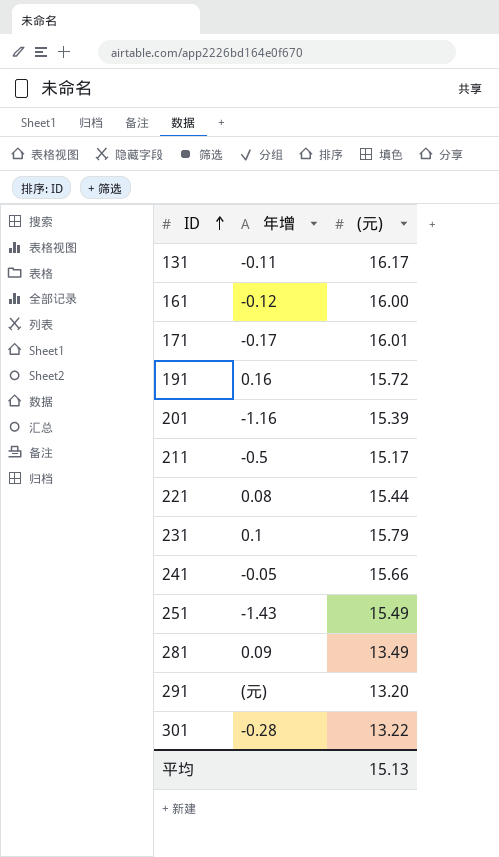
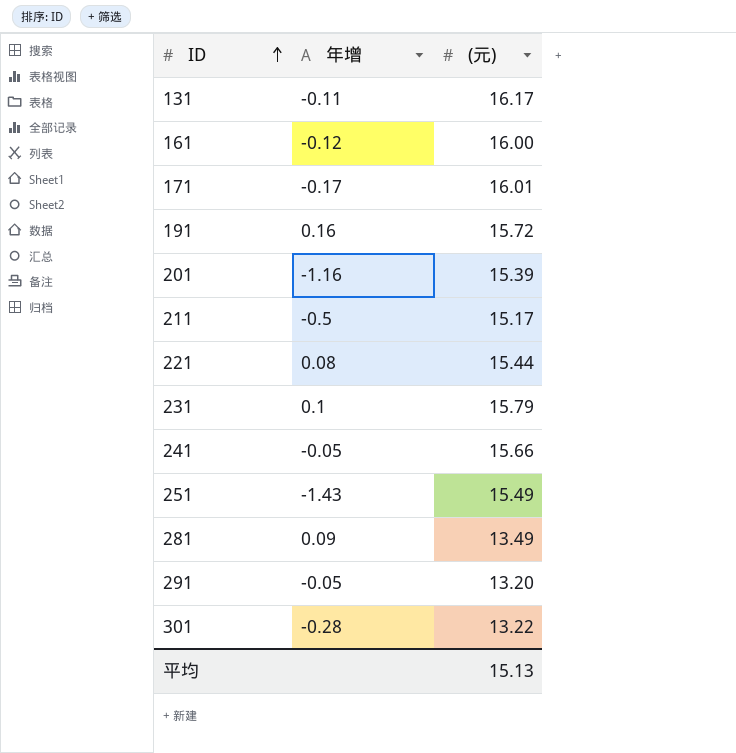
291 | 年增: (元) -> -0.05

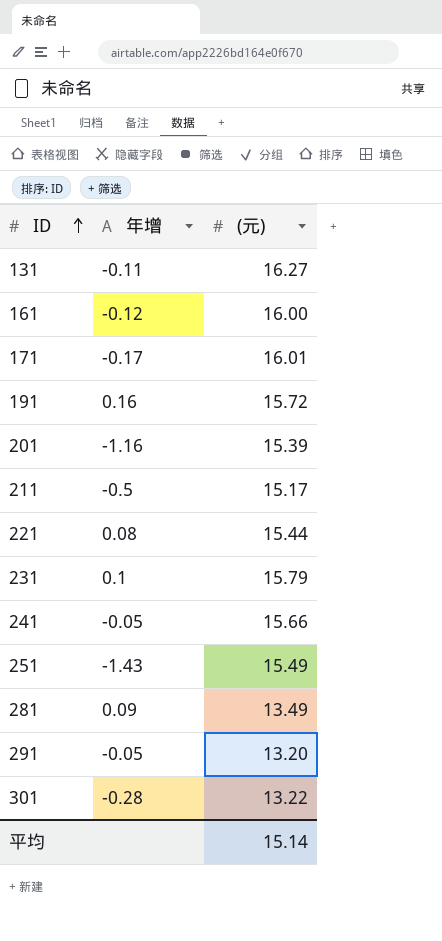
131 | (元): 16.17 -> 16.27
平均 | (元): 15.13 -> 15.14

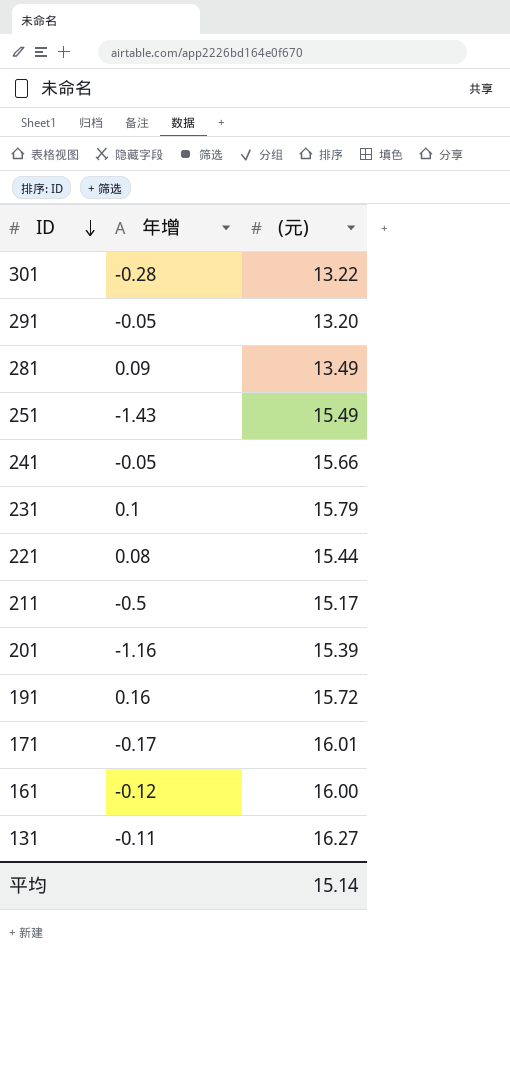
row order: ID ascending -> ID descending

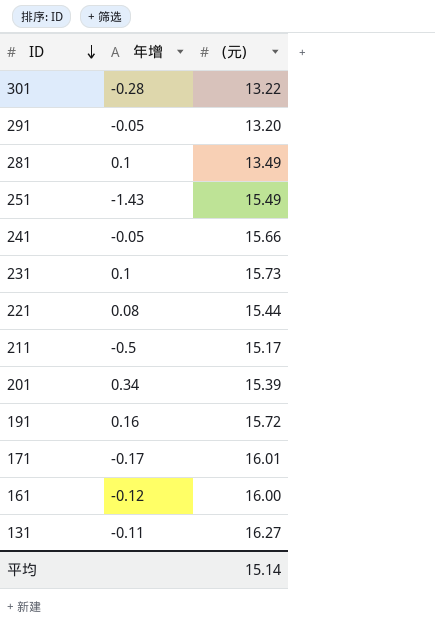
281 | 年增: 0.09 -> 0.1
231 | (元): 15.79 -> 15.73
201 | 年增: -1.16 -> 0.34

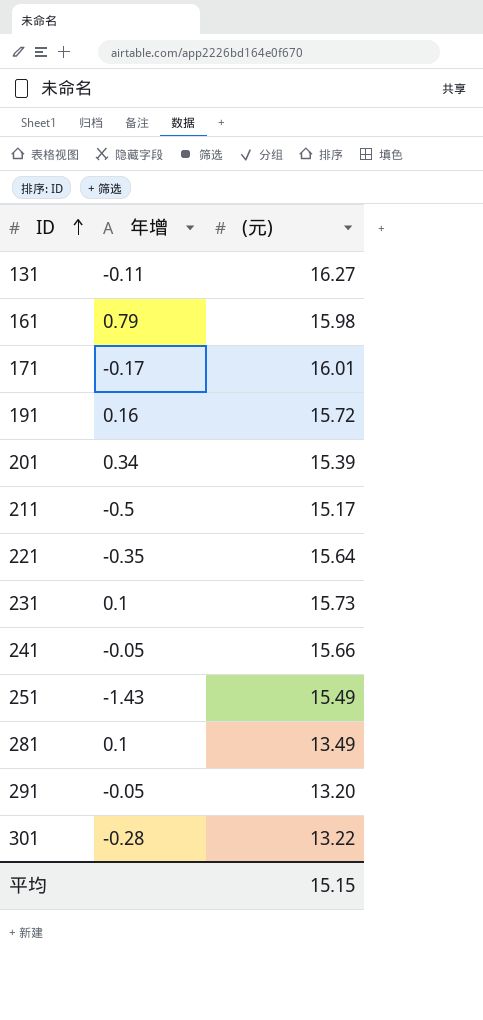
row order: ID descending -> ID ascending
161 | 年增: -0.12 -> 0.79
161 | (元): 16.00 -> 15.98
221 | 年增: 0.08 -> -0.35
221 | (元): 15.44 -> 15.64
平均 | (元): 15.14 -> 15.15

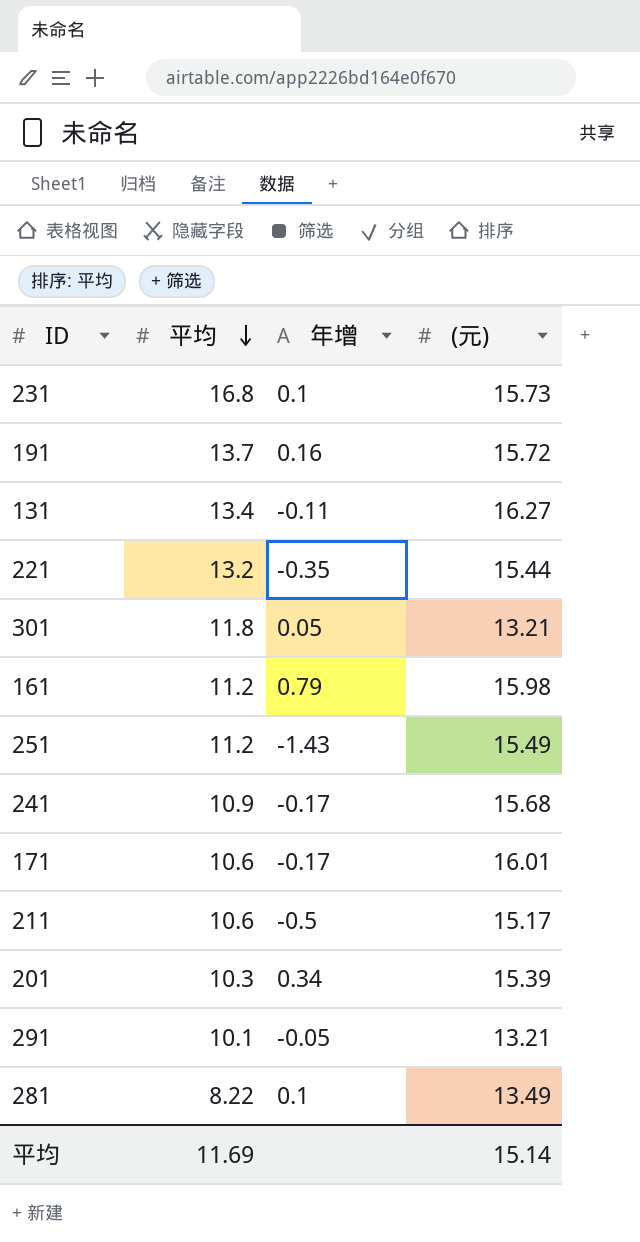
row order: ID ascending -> 平均 descending
column 平均 | position: none -> 2
221 | (元): 15.64 -> 15.44
301 | 年增: -0.28 -> 0.05
301 | (元): 13.22 -> 13.21
241 | 年增: -0.05 -> -0.17
241 | (元): 15.66 -> 15.68
291 | (元): 13.20 -> 13.21
平均 | (元): 15.15 -> 15.14

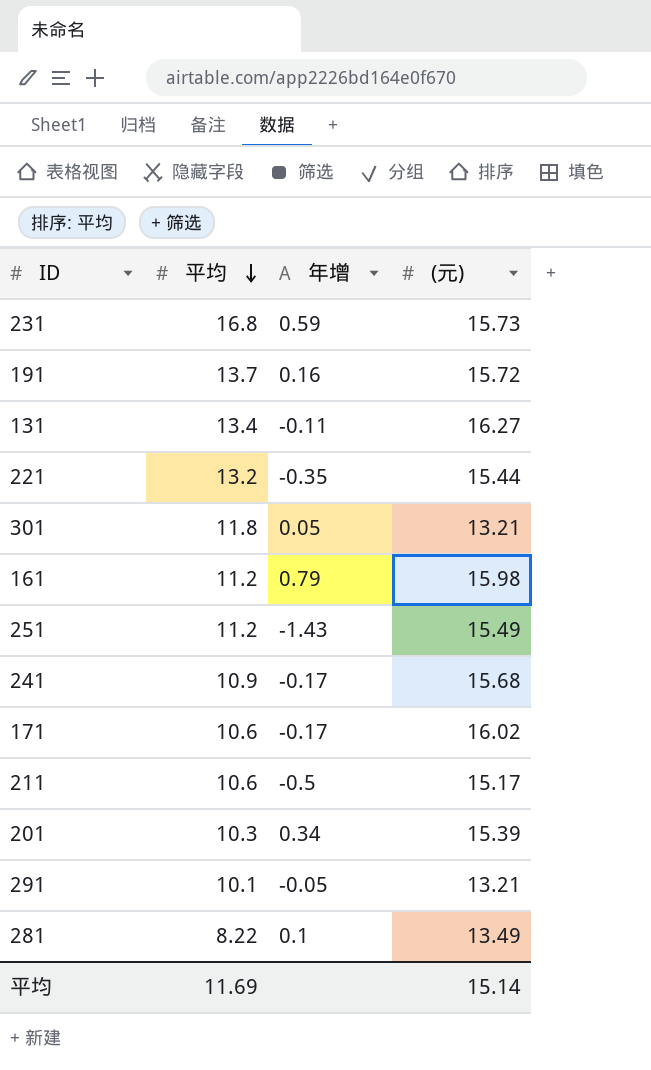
231 | 年增: 0.1 -> 0.59
171 | (元): 16.01 -> 16.02

